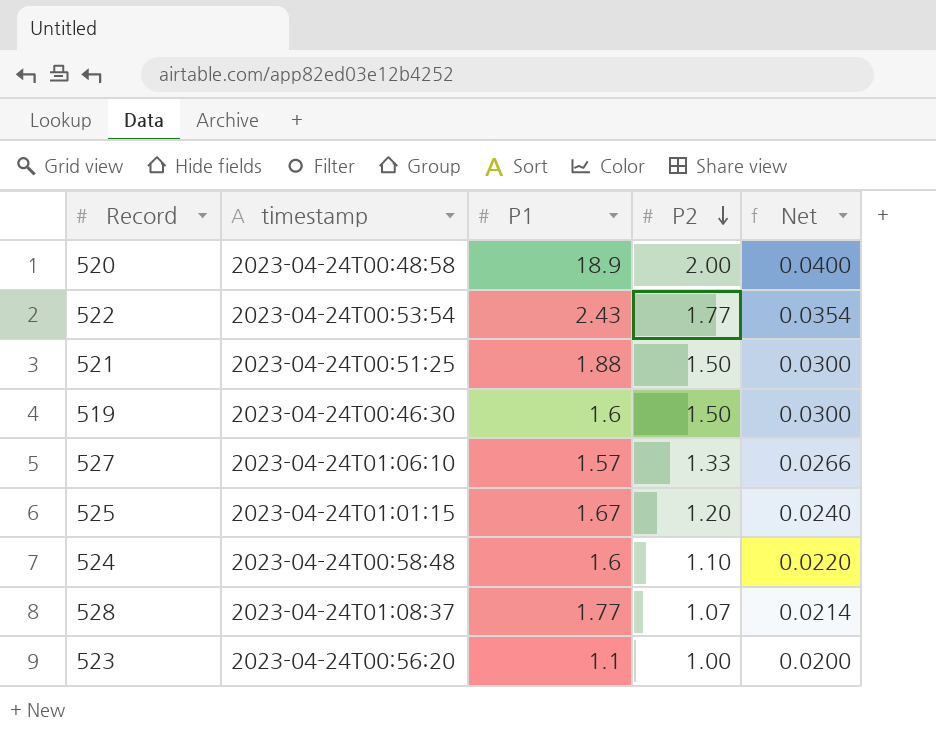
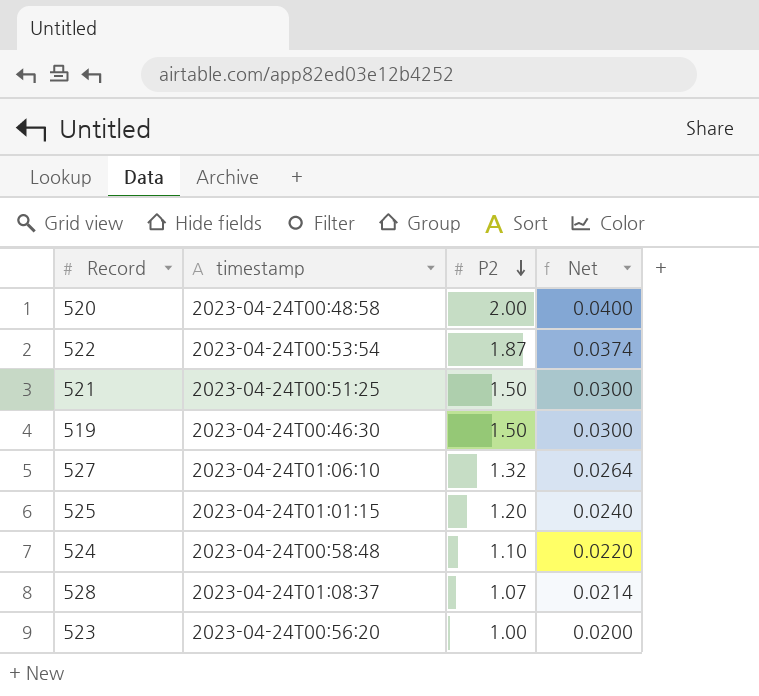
column P1 | position: 3 -> none
522 | P2: 1.77 -> 1.87
522 | Net: 0.0354 -> 0.0374
527 | P2: 1.33 -> 1.32
527 | Net: 0.0266 -> 0.0264

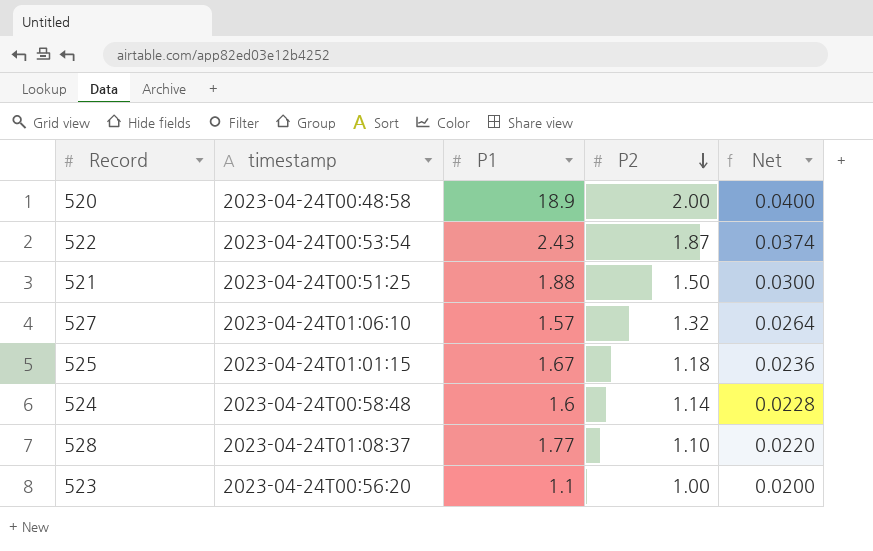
column P1 | position: none -> 3
row 519: 2023-04-24T00:46:30 | 1.50 | 0.0300 -> none
525 | P2: 1.20 -> 1.18
525 | Net: 0.0240 -> 0.0236
524 | P2: 1.10 -> 1.14
524 | Net: 0.0220 -> 0.0228
528 | P2: 1.07 -> 1.10
528 | Net: 0.0214 -> 0.0220

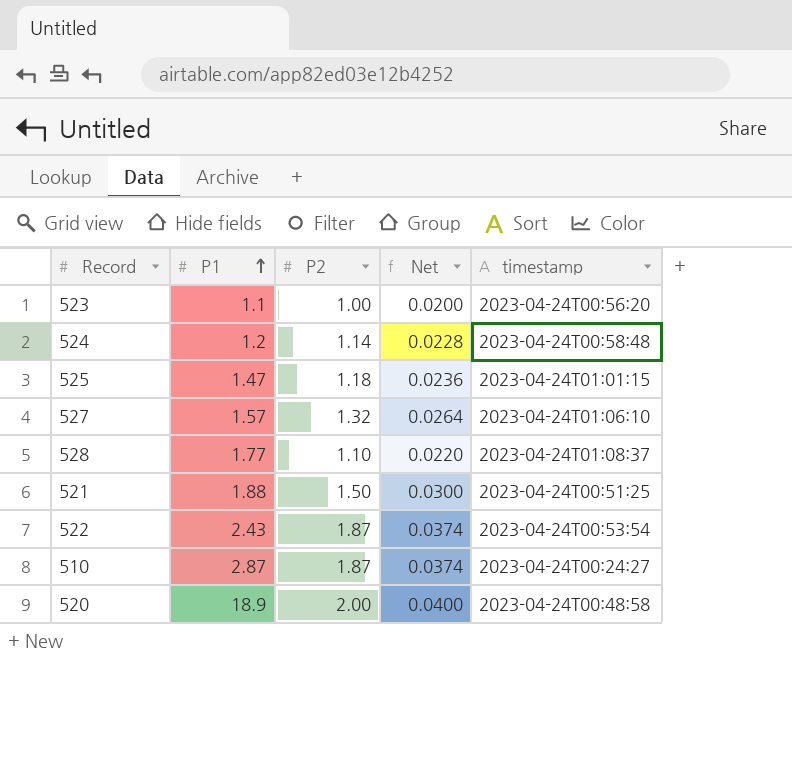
row order: P2 descending -> P1 ascending
column timestamp | position: 2 -> 5
524 | P1: 1.6 -> 1.2
525 | P1: 1.67 -> 1.47
row 510: none -> 2.87 | 1.87 | 0.0374 | 2023-04-24T00:24:27

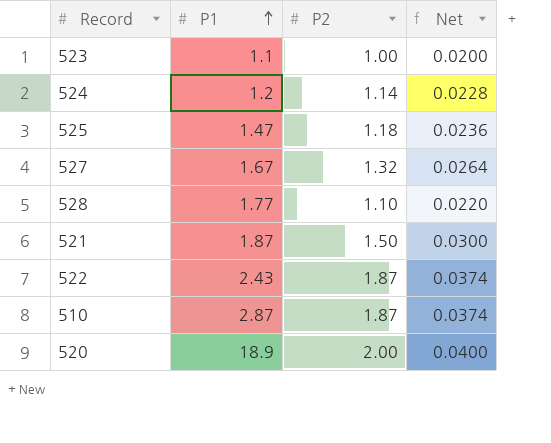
column timestamp | position: 5 -> none
527 | P1: 1.57 -> 1.67
521 | P1: 1.88 -> 1.87

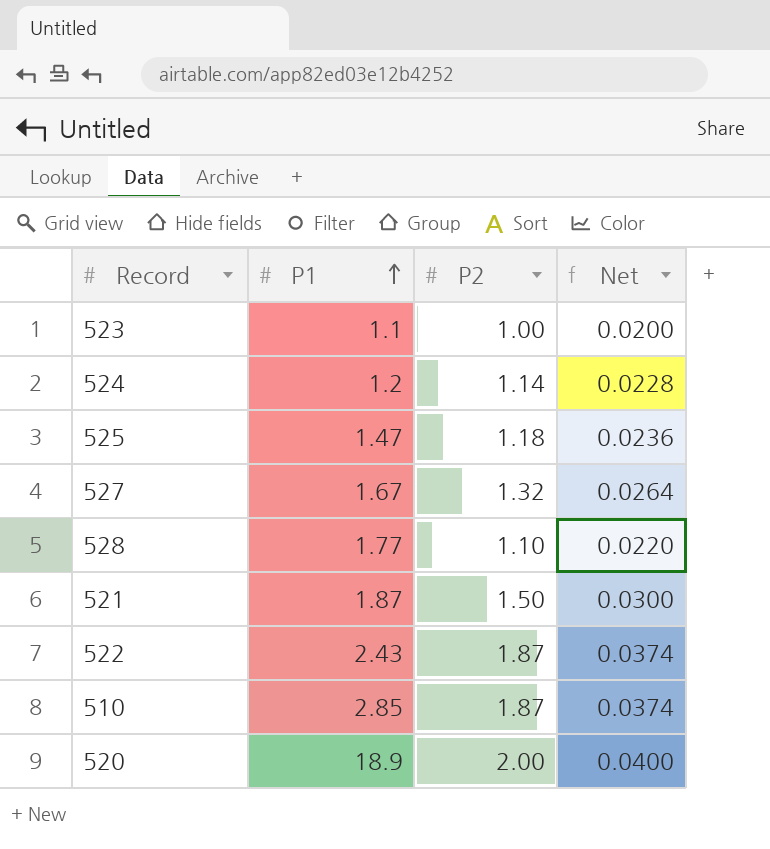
510 | P1: 2.87 -> 2.85

